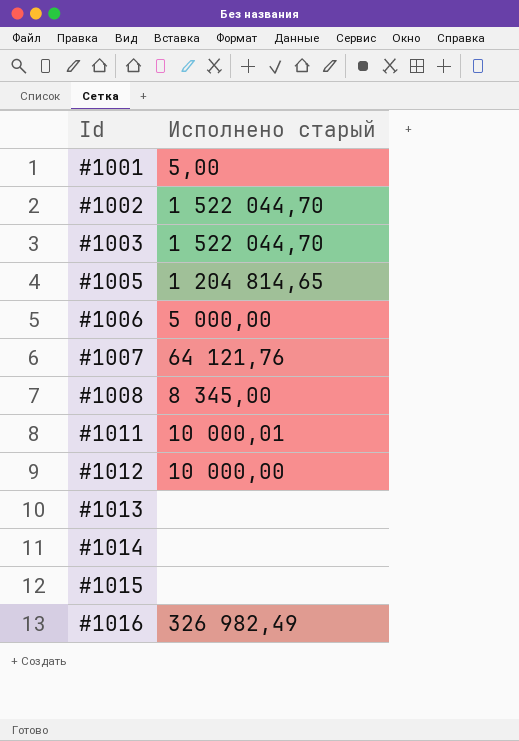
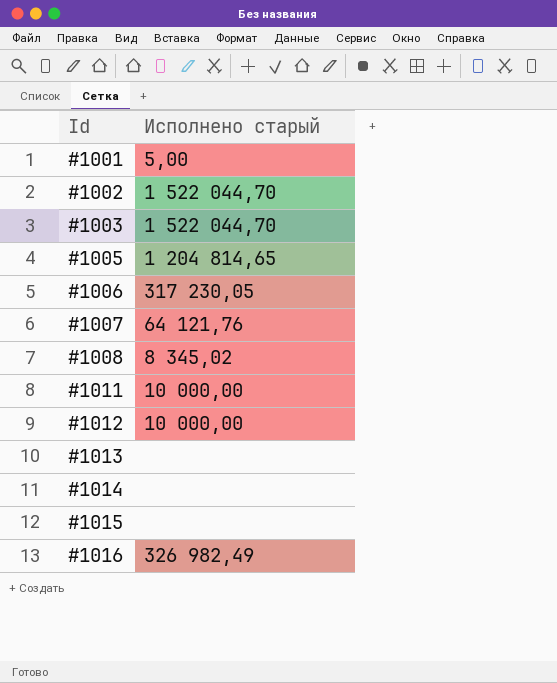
#1006 | Исполнено старый: 5 000,00 -> 317 230,05
#1008 | Исполнено старый: 8 345,00 -> 8 345,02
#1011 | Исполнено старый: 10 000,01 -> 10 000,00

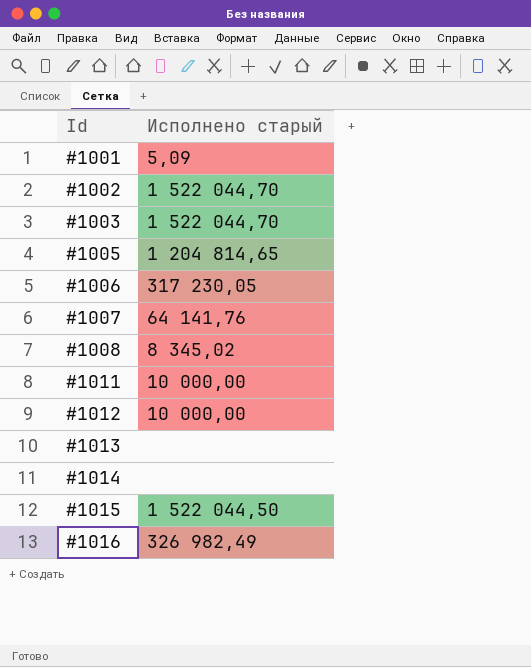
#1001 | Исполнено старый: 5,00 -> 5,09
#1007 | Исполнено старый: 64 121,76 -> 64 141,76
#1015 | Исполнено старый: none -> 1 522 044,50

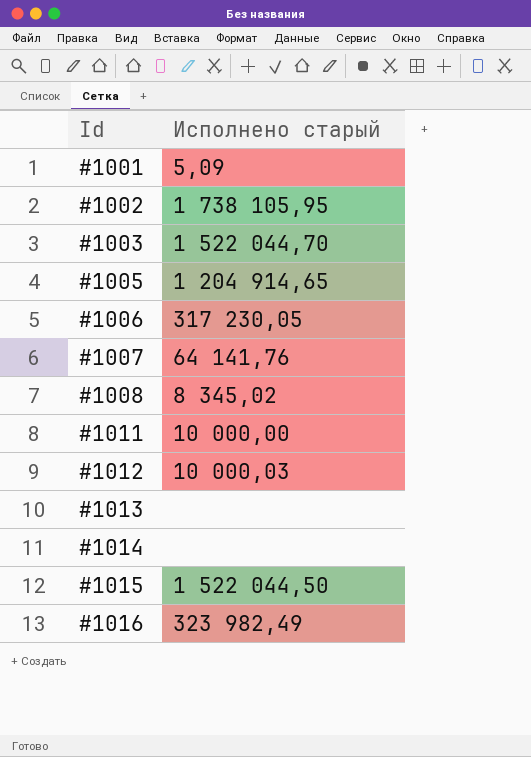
#1002 | Исполнено старый: 1 522 044,70 -> 1 738 105,95
#1005 | Исполнено старый: 1 204 814,65 -> 1 204 914,65
#1012 | Исполнено старый: 10 000,00 -> 10 000,03
#1016 | Исполнено старый: 326 982,49 -> 323 982,49

